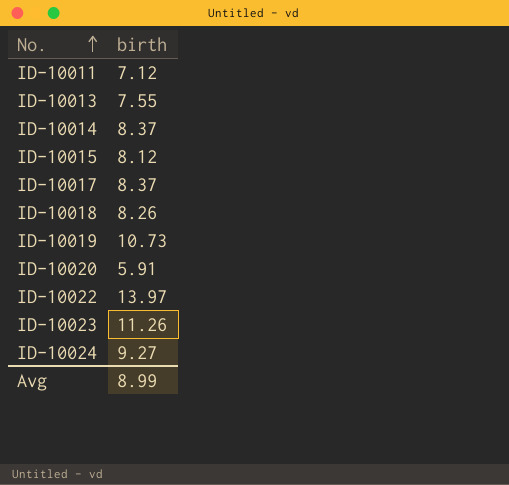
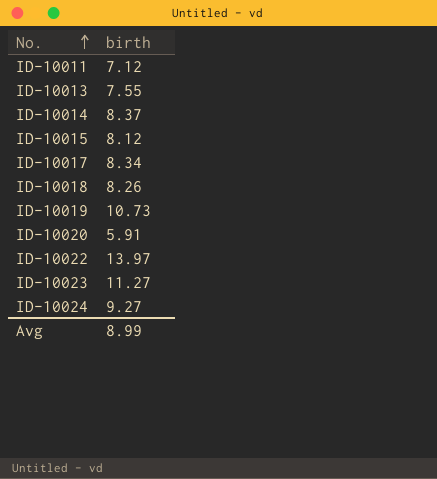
ID-10017 | birth: 8.37 -> 8.34
ID-10023 | birth: 11.26 -> 11.27

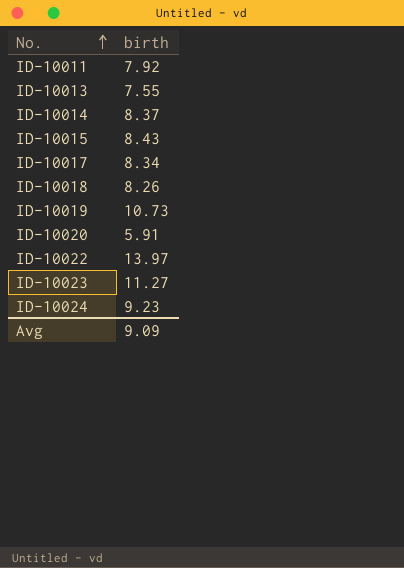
ID-10011 | birth: 7.12 -> 7.92
ID-10015 | birth: 8.12 -> 8.43
ID-10024 | birth: 9.27 -> 9.23
Avg | birth: 8.99 -> 9.09

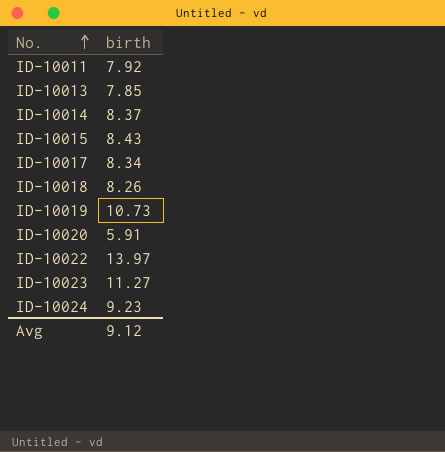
ID-10013 | birth: 7.55 -> 7.85
Avg | birth: 9.09 -> 9.12

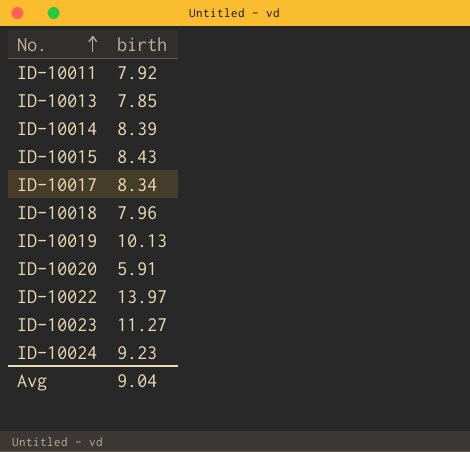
ID-10014 | birth: 8.37 -> 8.39
ID-10018 | birth: 8.26 -> 7.96
ID-10019 | birth: 10.73 -> 10.13
Avg | birth: 9.12 -> 9.04

